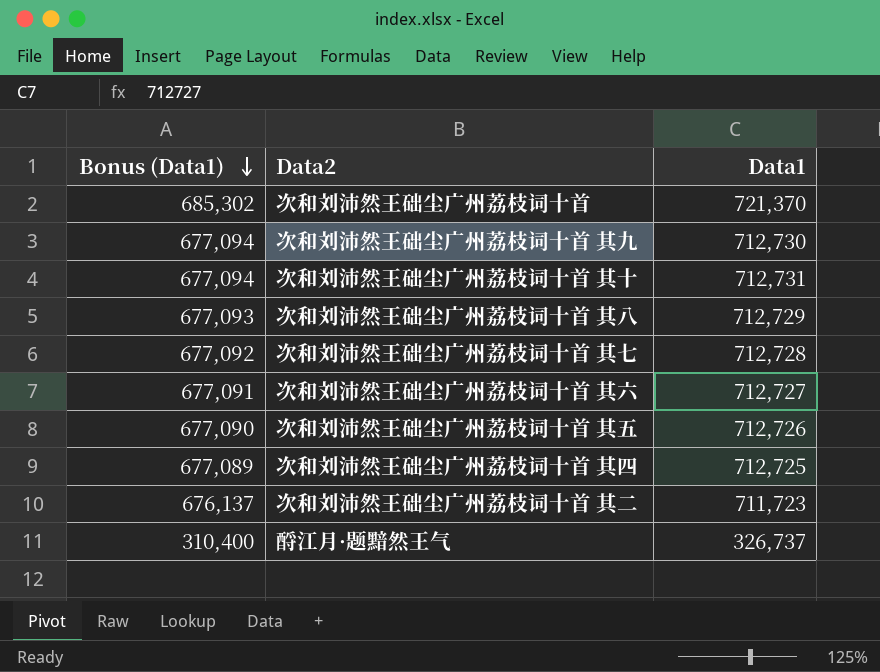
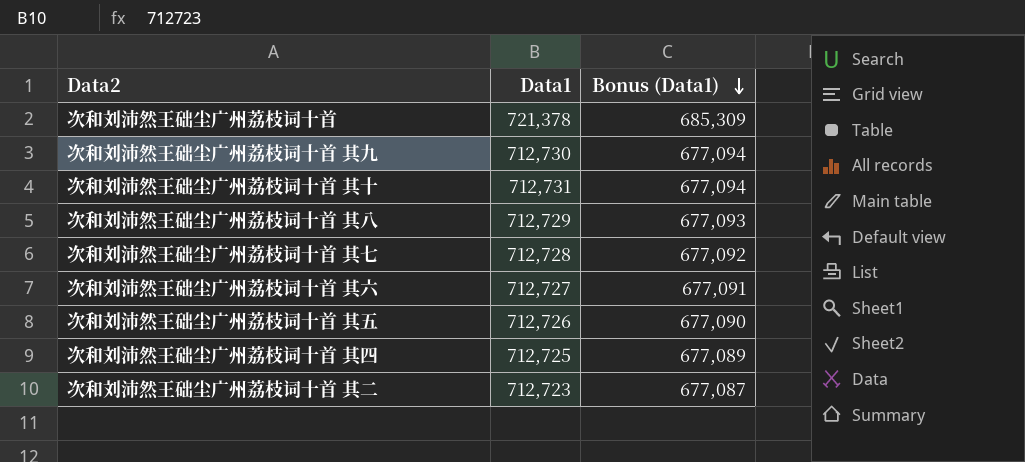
column Bonus (Data1) | position: 1 -> 3
row 酹江月·题黯然王气: 310,400 | 326,737 -> none
次和刘沛然王础尘广州荔枝词十首 | Data1: 721,370 -> 721,378
次和刘沛然王础尘广州荔枝词十首 | Bonus (Data1): 685,302 -> 685,309
次和刘沛然王础尘广州荔枝词十首 其二 | Data1: 711,723 -> 712,723
次和刘沛然王础尘广州荔枝词十首 其二 | Bonus (Data1): 676,137 -> 677,087

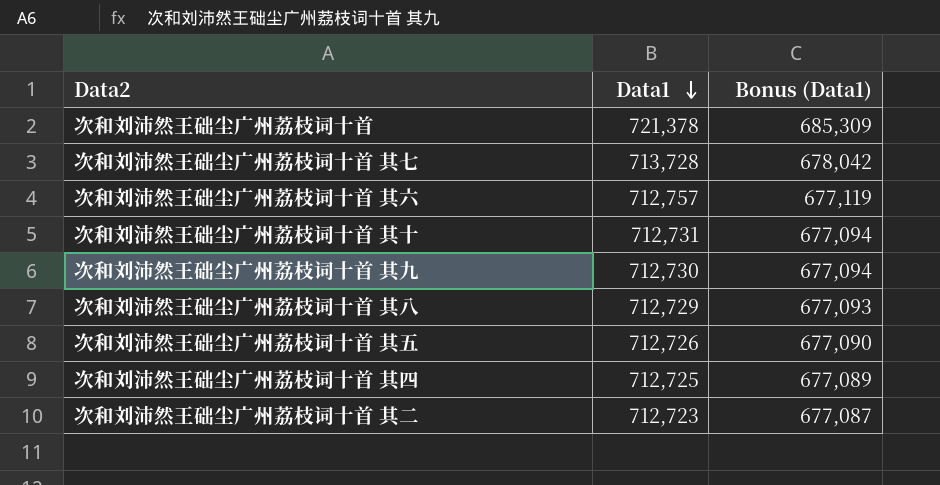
row order: Bonus (Data1) descending -> Data1 descending
次和刘沛然王础尘广州荔枝词十首 其七 | Data1: 712,728 -> 713,728
次和刘沛然王础尘广州荔枝词十首 其七 | Bonus (Data1): 677,092 -> 678,042
次和刘沛然王础尘广州荔枝词十首 其六 | Data1: 712,727 -> 712,757
次和刘沛然王础尘广州荔枝词十首 其六 | Bonus (Data1): 677,091 -> 677,119

